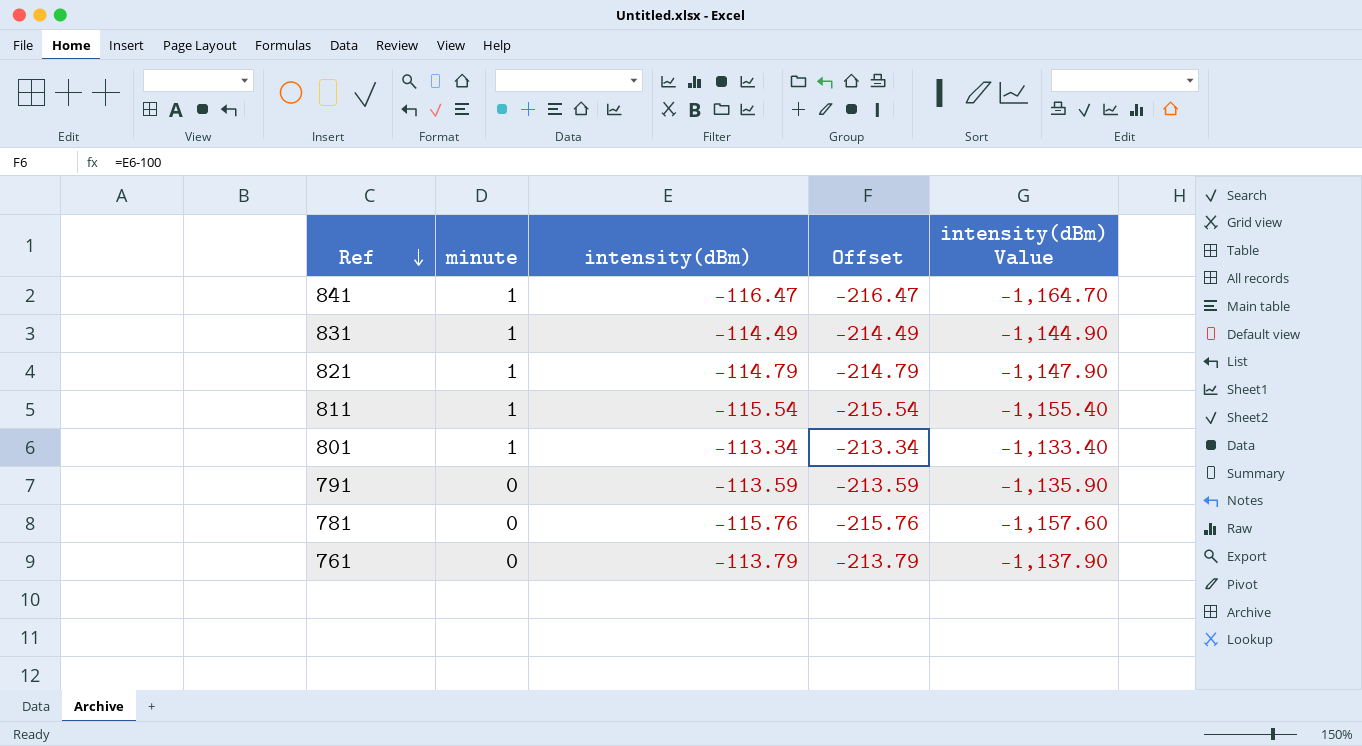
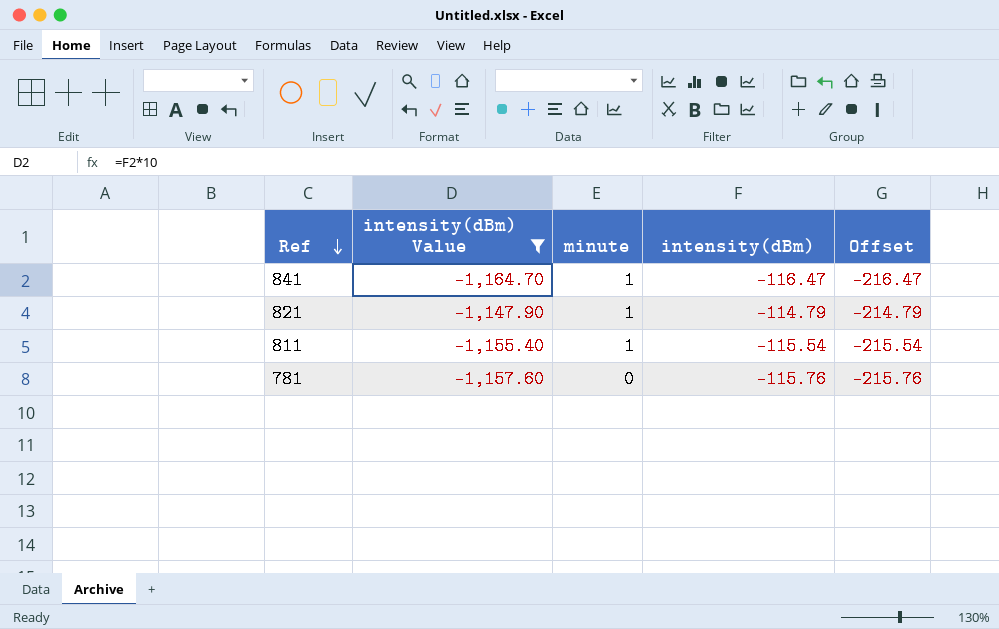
filter: none -> intensity(dBm) Value <= -1,147.90
column intensity(dBm) Value | position: 5 -> 2

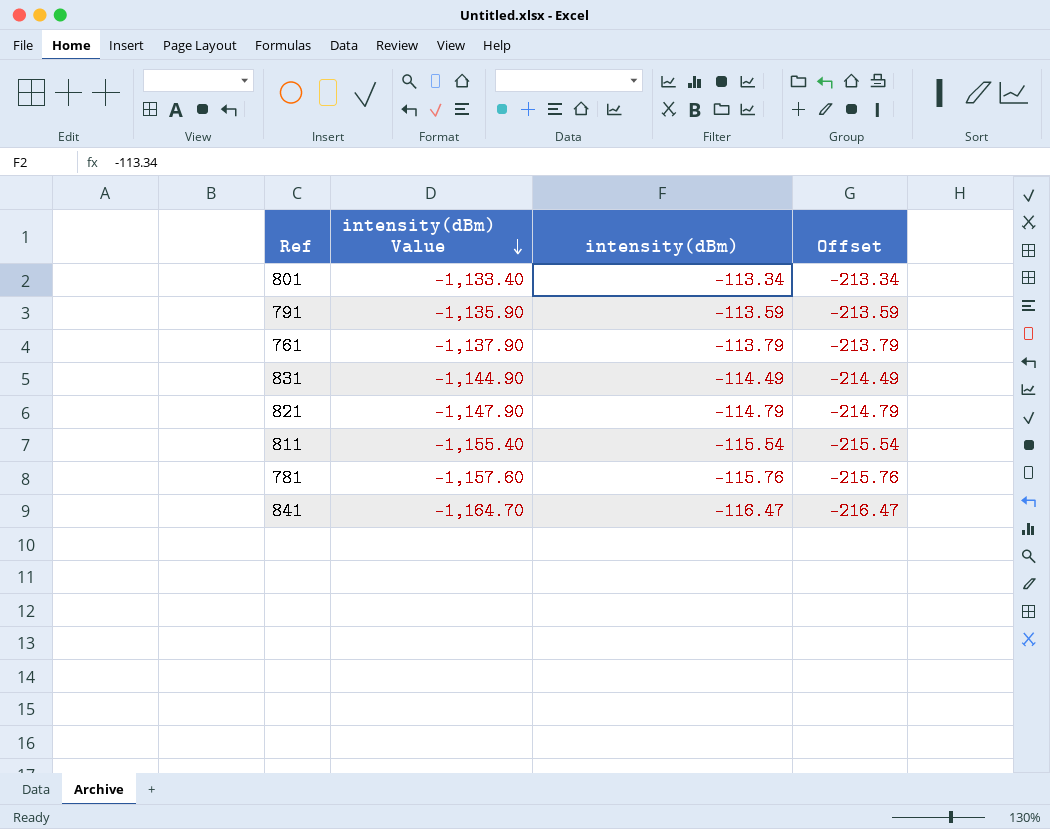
filter: intensity(dBm) Value <= -1,147.90 -> none
row order: Ref descending -> intensity(dBm) Value descending
column minute | position: 3 -> none

